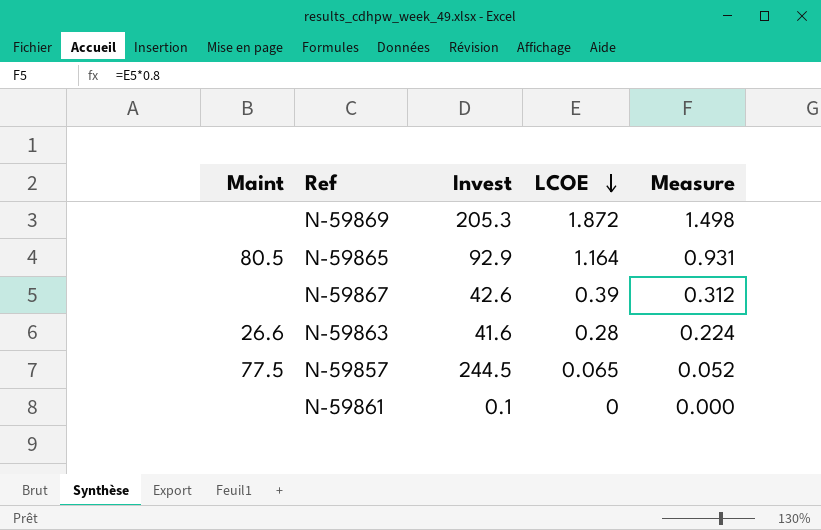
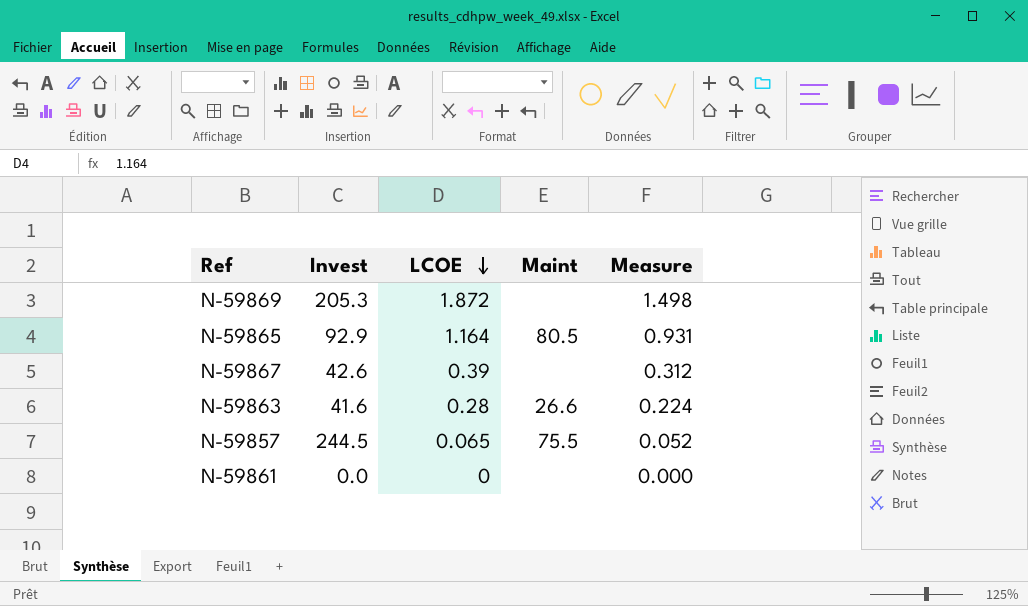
column Maint | position: 1 -> 4
N-59857 | Maint: 77.5 -> 75.5
N-59861 | Invest: 0.1 -> 0.0

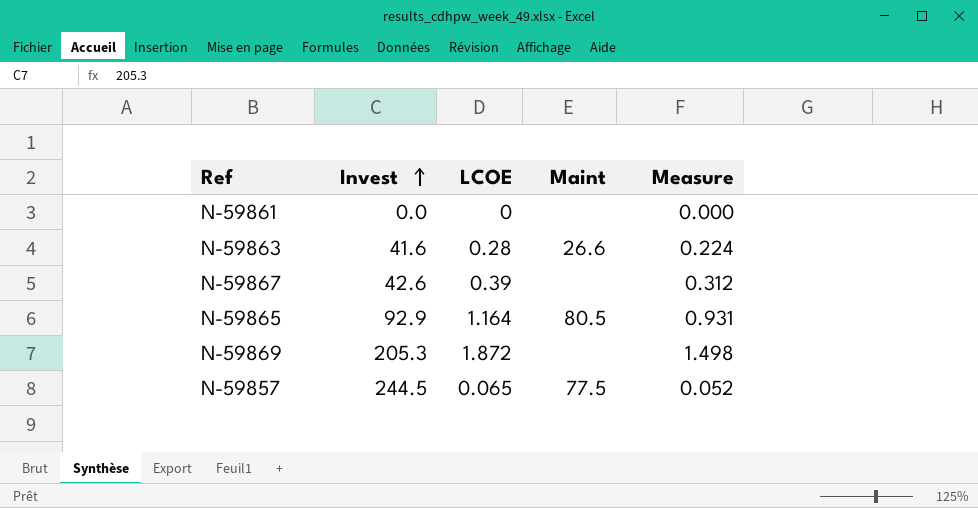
row order: LCOE descending -> Invest ascending
N-59857 | Maint: 75.5 -> 77.5

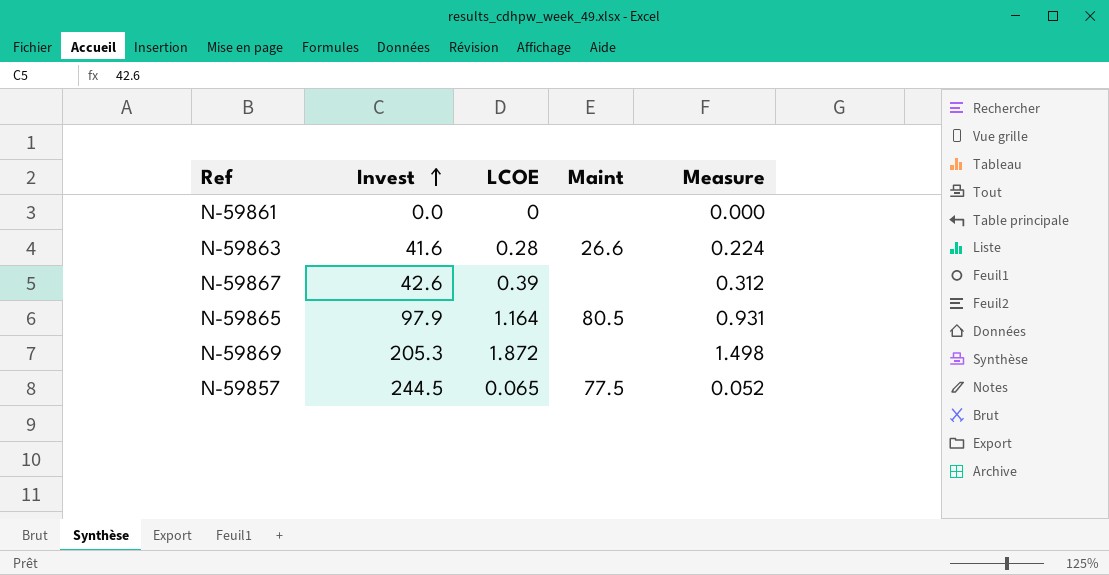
N-59865 | Invest: 92.9 -> 97.9

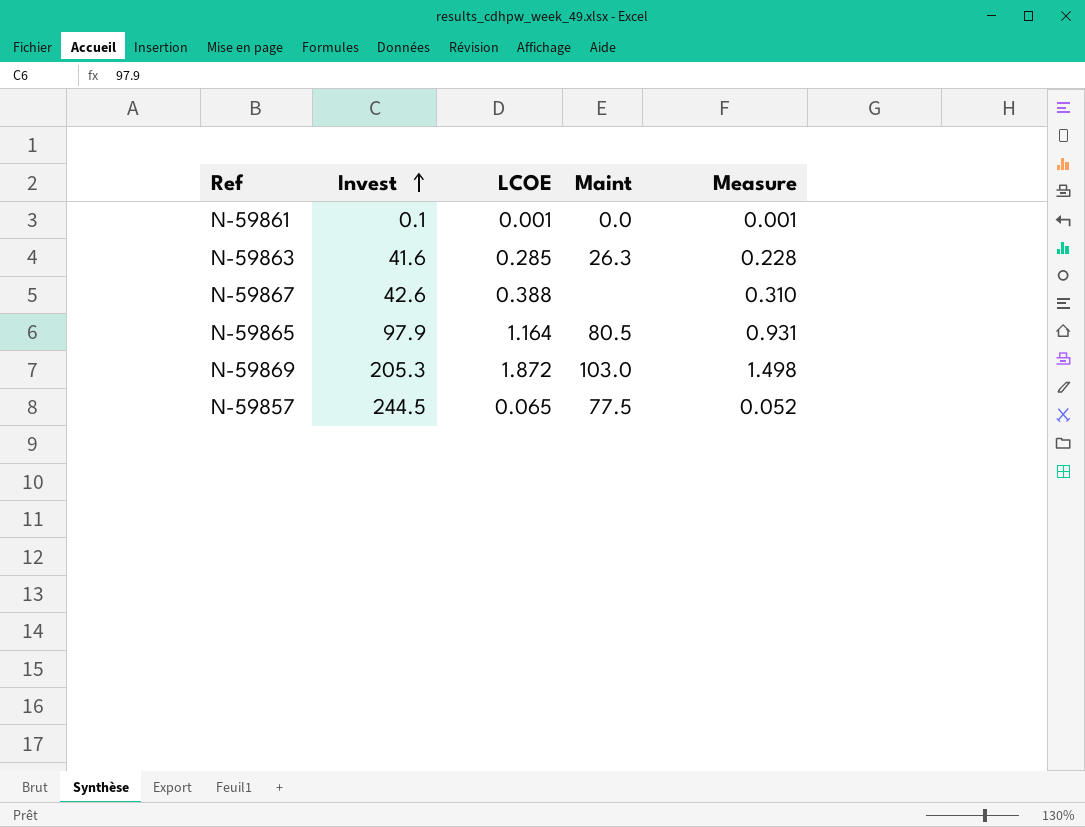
N-59861 | Invest: 0.0 -> 0.1
N-59861 | LCOE: 0 -> 0.001
N-59861 | Maint: none -> 0.0
N-59861 | Measure: 0.000 -> 0.001
N-59863 | LCOE: 0.28 -> 0.285
N-59863 | Maint: 26.6 -> 26.3
N-59863 | Measure: 0.224 -> 0.228
N-59867 | LCOE: 0.39 -> 0.388
N-59867 | Measure: 0.312 -> 0.310
N-59869 | Maint: none -> 103.0

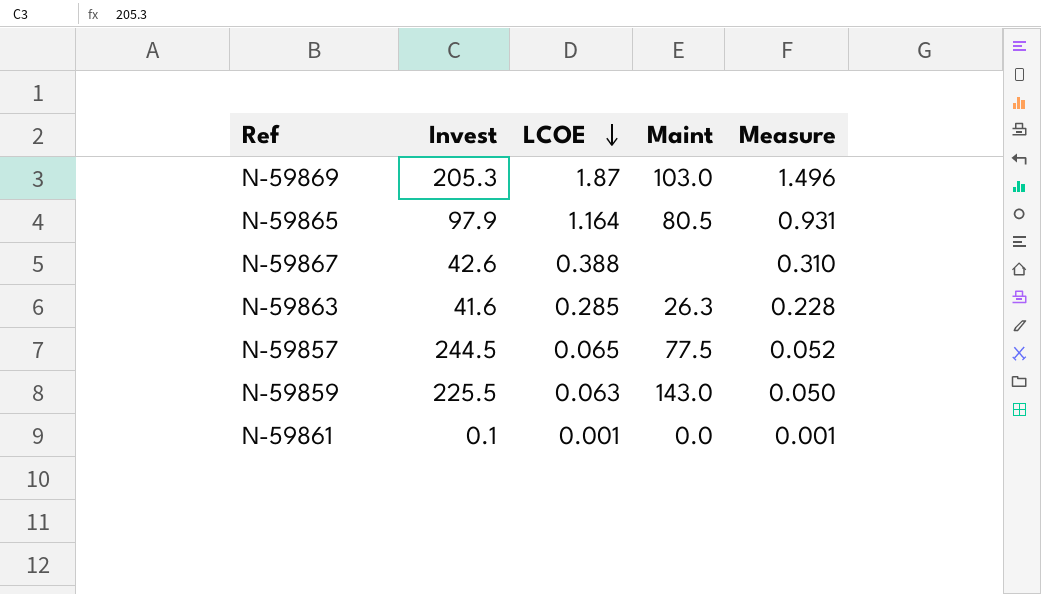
row order: Invest ascending -> LCOE descending
N-59869 | LCOE: 1.872 -> 1.87
N-59869 | Measure: 1.498 -> 1.496
row N-59859: none -> 225.5 | 0.063 | 143.0 | 0.050

